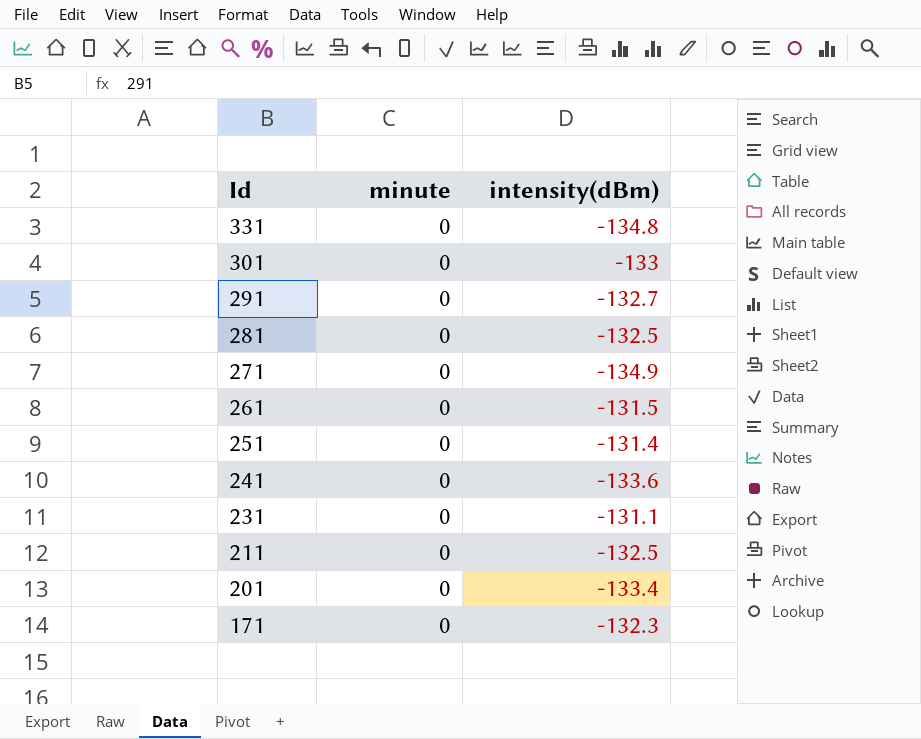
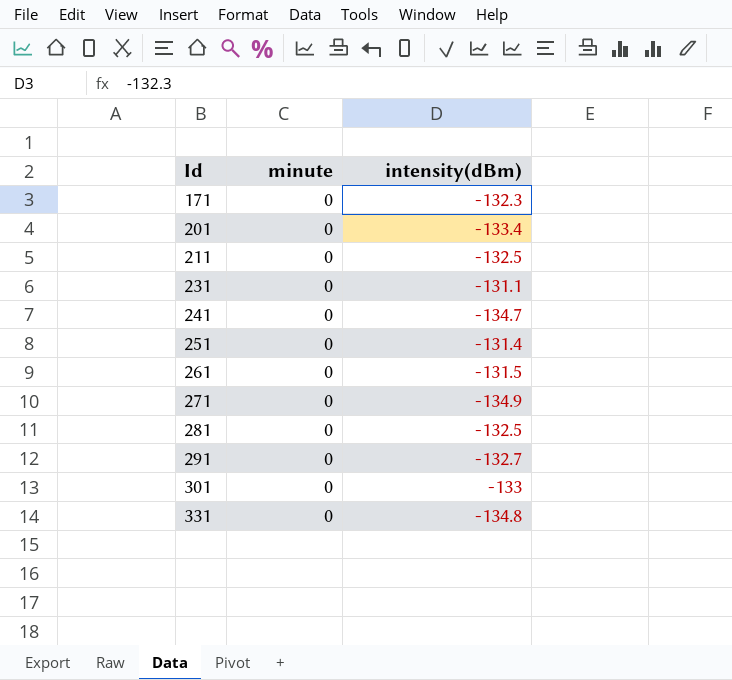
row order: Id descending -> Id ascending
241 | intensity(dBm): -133.6 -> -134.7

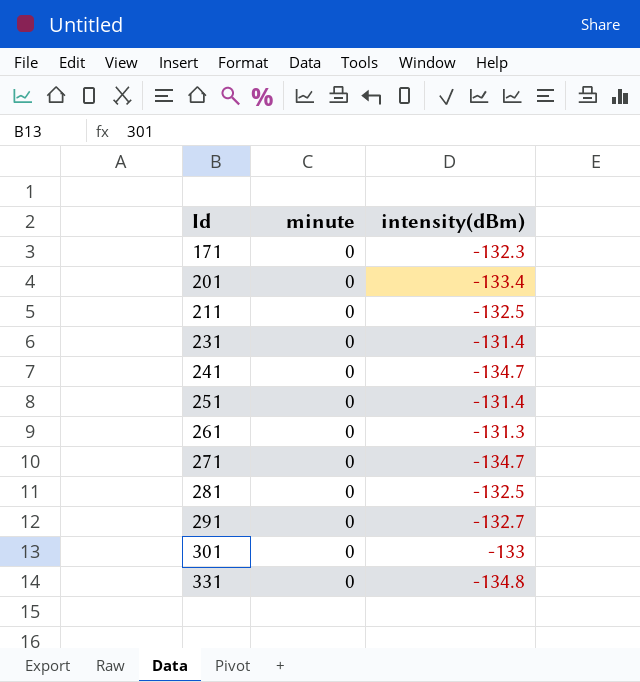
231 | intensity(dBm): -131.1 -> -131.4
261 | intensity(dBm): -131.5 -> -131.3
271 | intensity(dBm): -134.9 -> -134.7

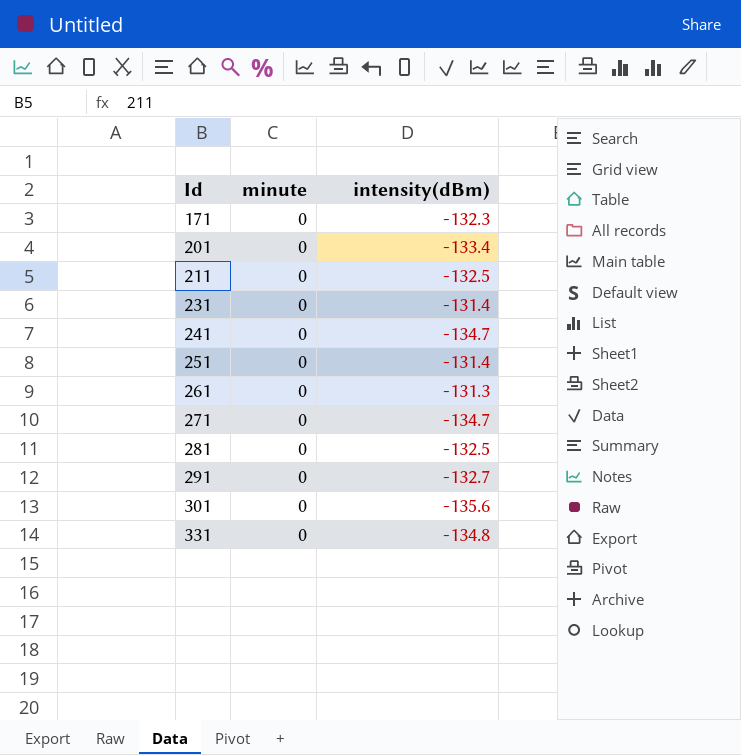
301 | intensity(dBm): -133 -> -135.6

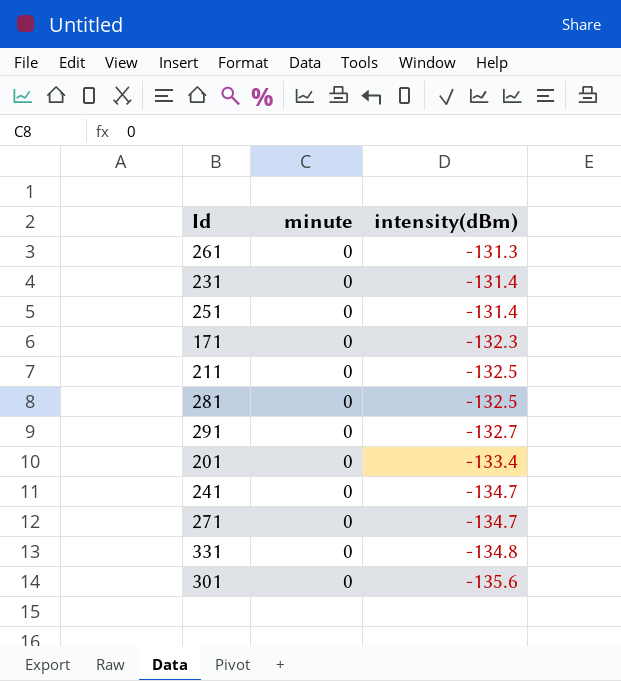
row order: Id ascending -> intensity(dBm) descending

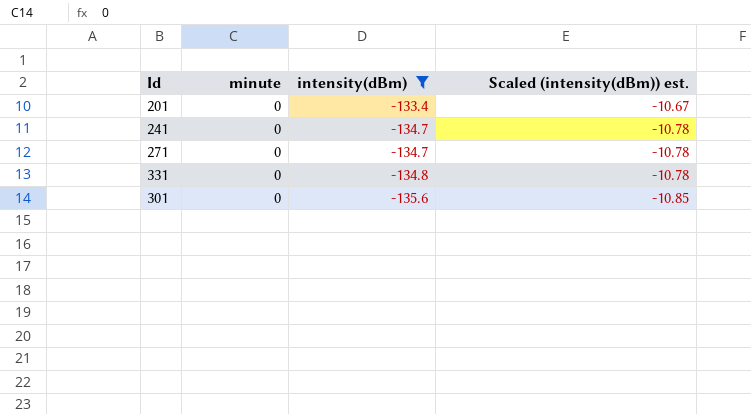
filter: none -> intensity(dBm) <= -133.4
column Scaled (intensity(dBm)) est. | formula: none -> [intensity(dBm)] * 0.08

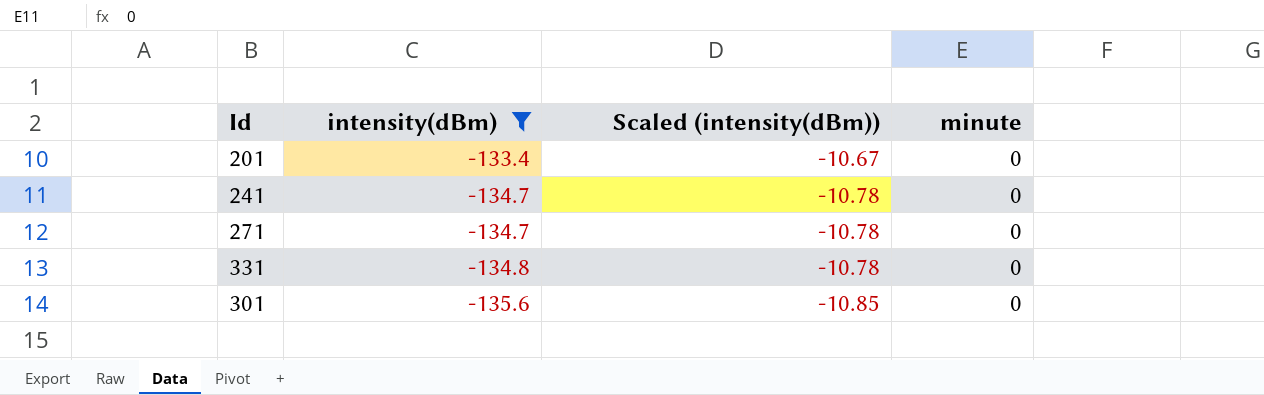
column name: Scaled (intensity(dBm)) est. -> Scaled (intensity(dBm))
column minute | position: 2 -> 4

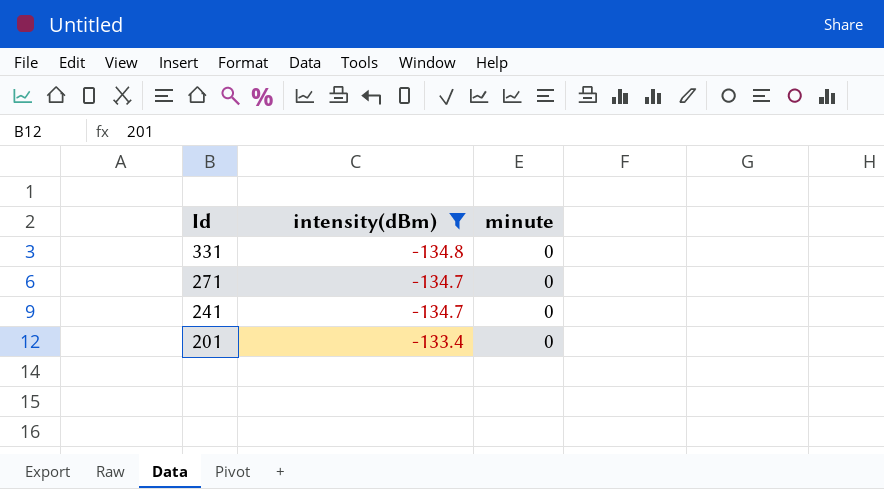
row order: intensity(dBm) descending -> Id descending
column Scaled (intensity(dBm)) | formula: [intensity(dBm)] * 0.08 -> none
row 301: -135.6 | -10.85 | 0 -> none

